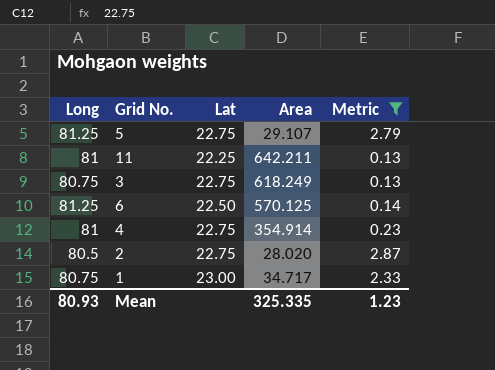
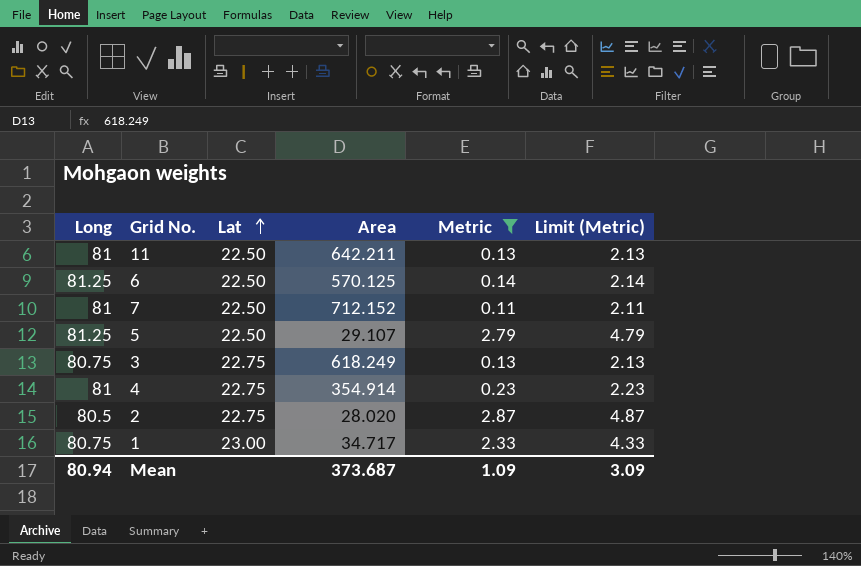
row order: none -> Lat ascending
column Limit (Metric) | formula: none -> [Metric] + 2
11 | Lat: 22.25 -> 22.50
row 7: none -> 81 | 22.50 | 712.152 | 0.11 | 2.11
5 | Lat: 22.75 -> 22.50
Mean | Long: 80.93 -> 80.94
Mean | Area: 325.335 -> 373.687
Mean | Metric: 1.23 -> 1.09

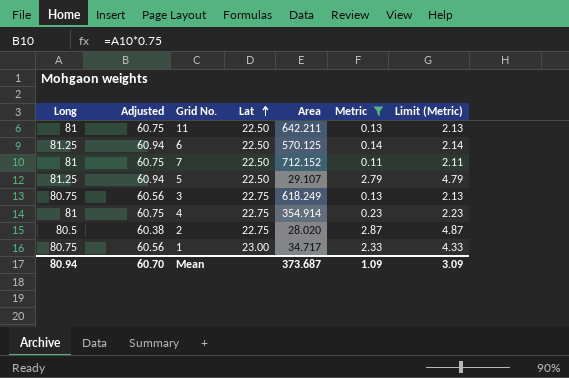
column Adjusted | formula: none -> [Long] * 0.75

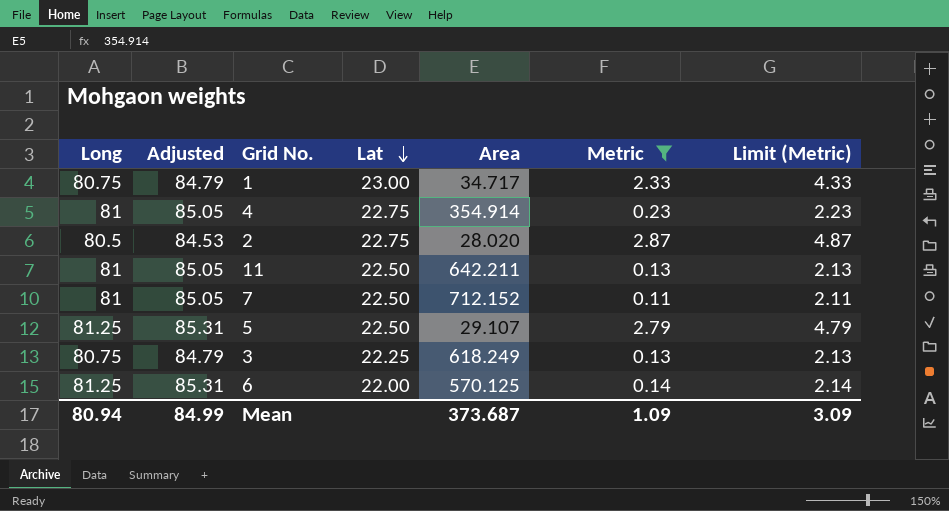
row order: Lat ascending -> Lat descending
column Adjusted | formula: [Long] * 0.75 -> [Long] * 1.05
3 | Lat: 22.75 -> 22.25
6 | Lat: 22.50 -> 22.00
Mean | Adjusted: 60.70 -> 84.99

